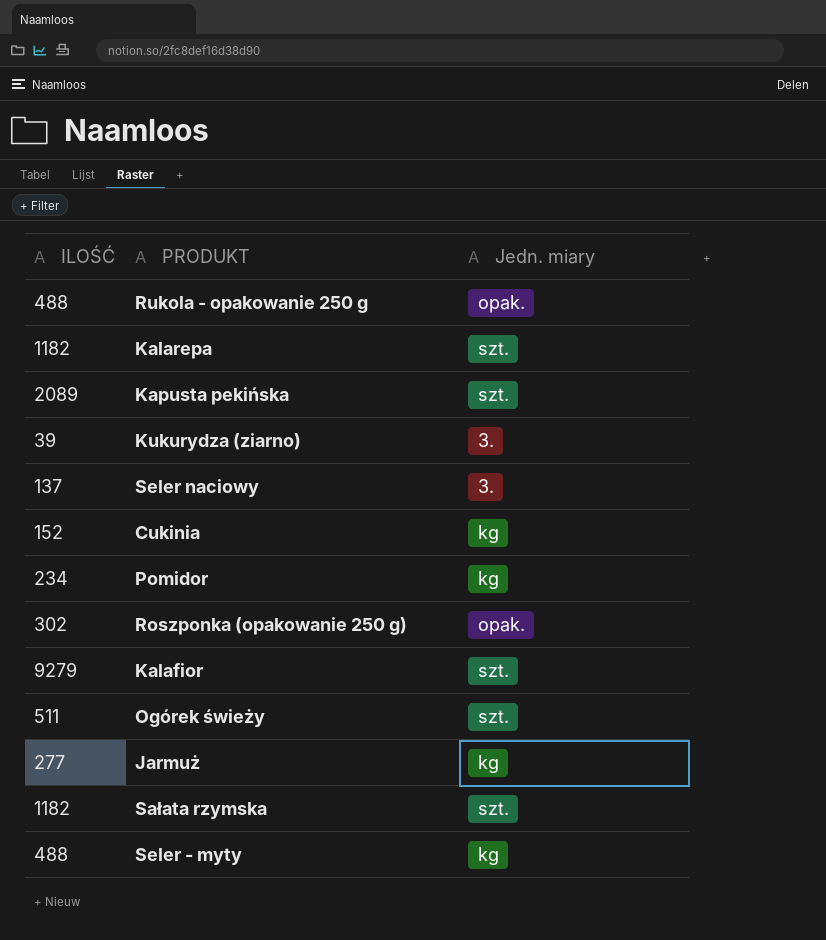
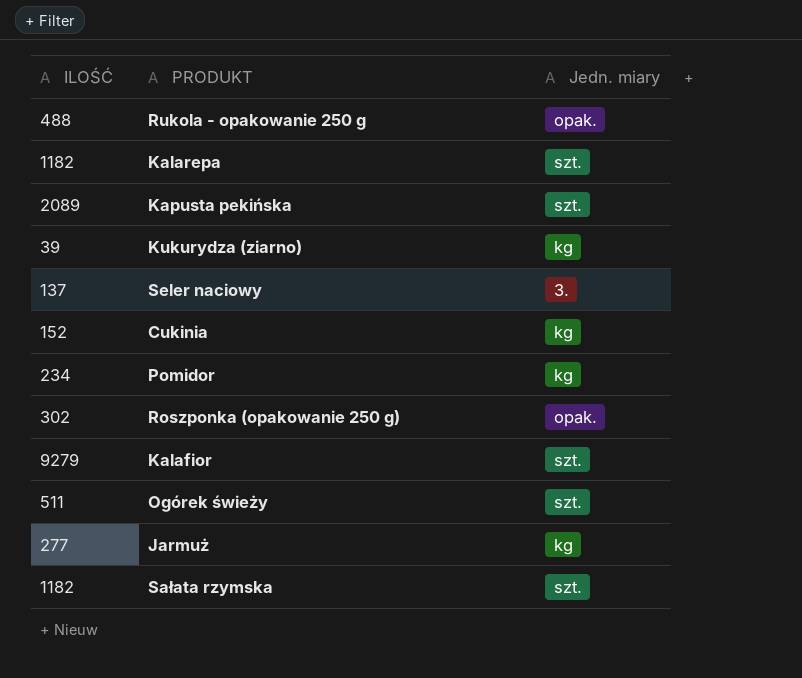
row Seler - myty: 488 | kg -> none
Kukurydza (ziarno) | Jedn. miary: 3. -> kg

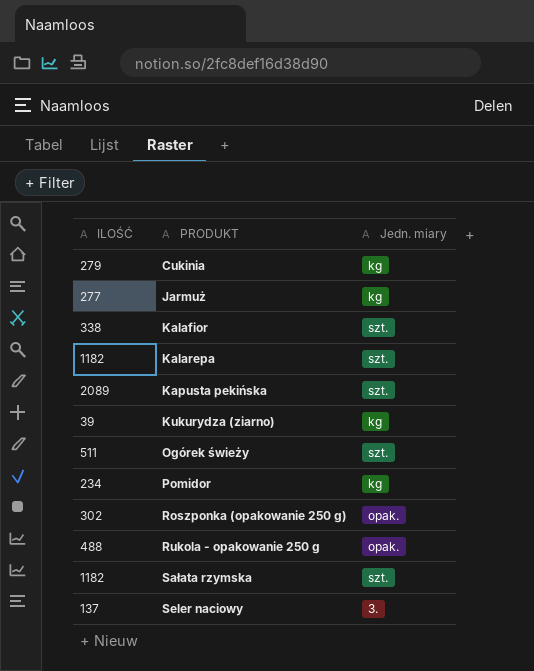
row order: none -> PRODUKT ascending
Cukinia | ILOŚĆ: 152 -> 279
Kalafior | ILOŚĆ: 9279 -> 338

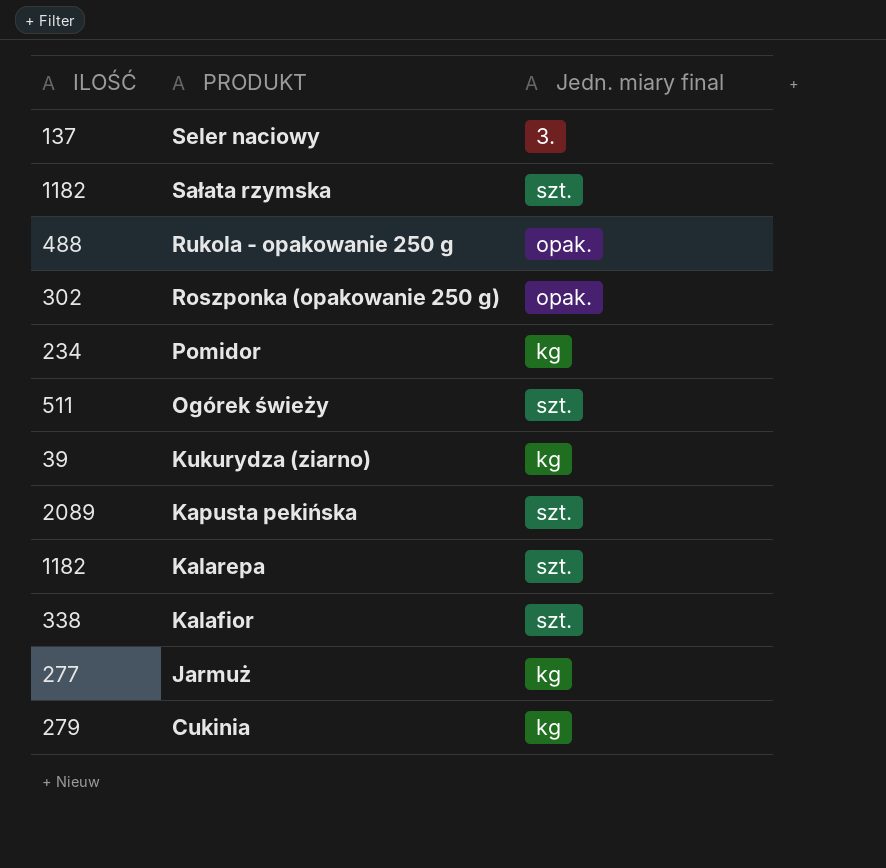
row order: PRODUKT ascending -> PRODUKT descending
column name: Jedn. miary -> Jedn. miary final

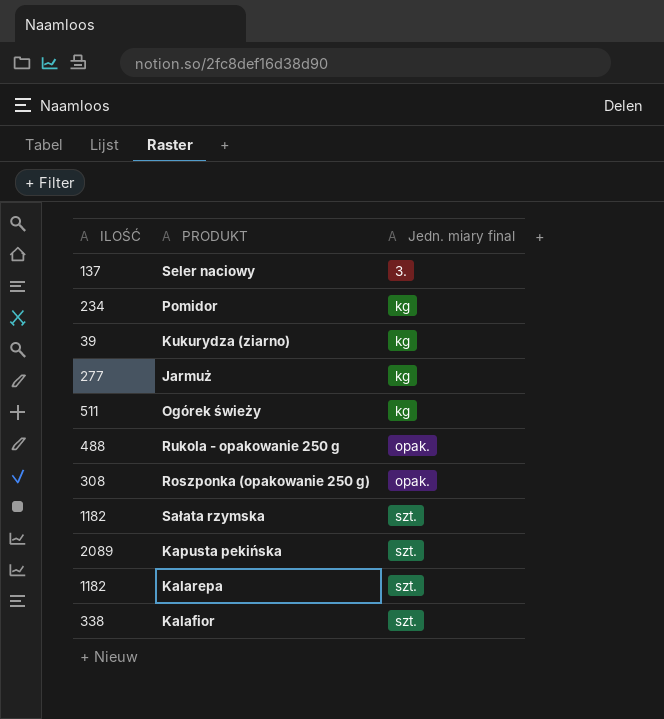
row order: PRODUKT descending -> Jedn. miary final ascending
row Cukinia: 279 | kg -> none
Ogórek świeży | Jedn. miary final: szt. -> kg
Roszponka (opakowanie 250 g) | ILOŚĆ: 302 -> 308

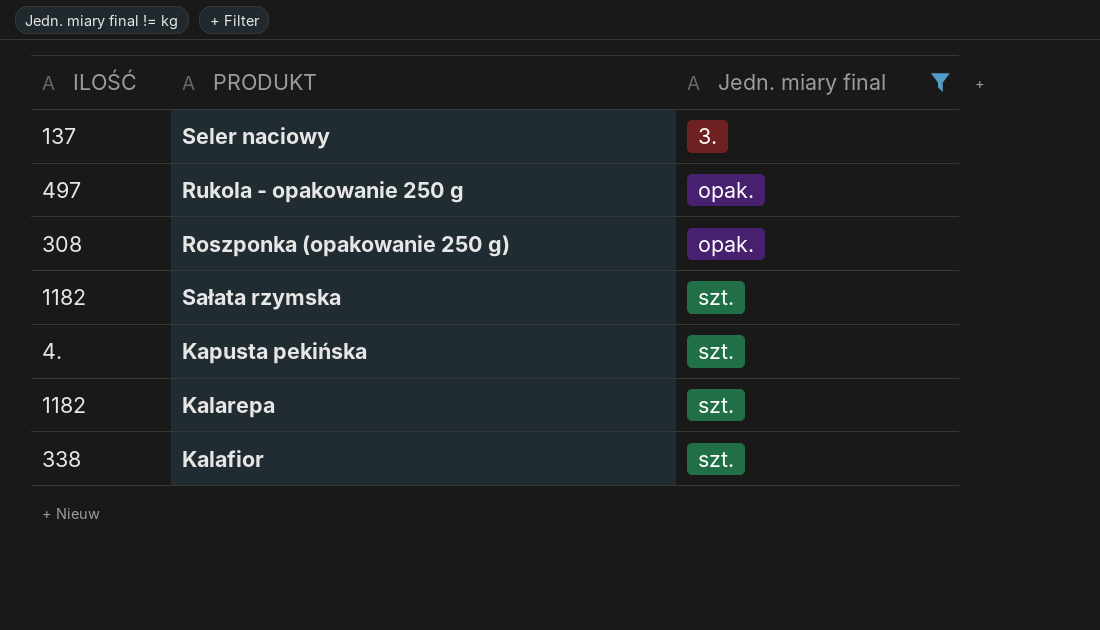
filter: none -> Jedn. miary final != kg
Rukola - opakowanie 250 g | ILOŚĆ: 488 -> 497
Kapusta pekińska | ILOŚĆ: 2089 -> 4.

